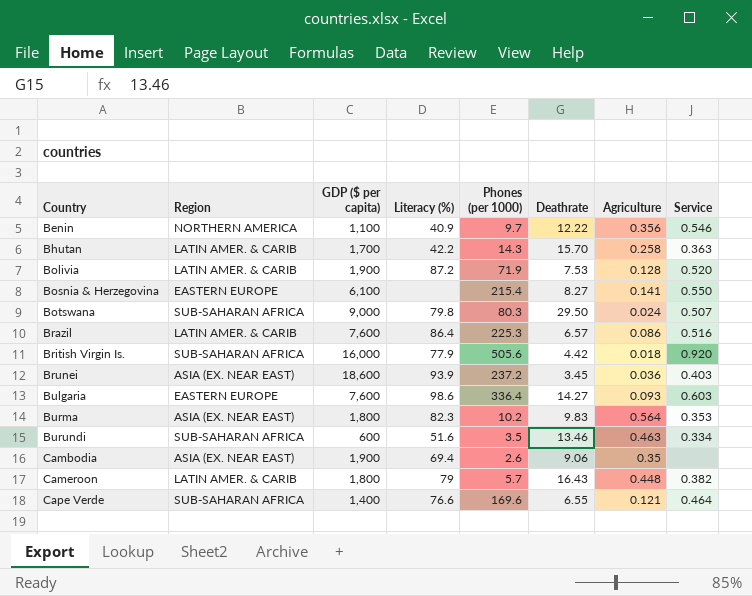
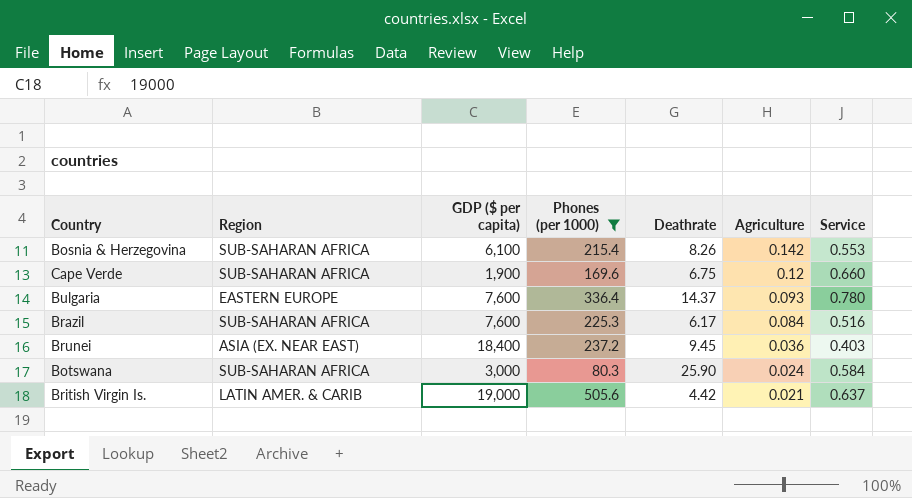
filter: none -> Phones (per 1000) >= 80.3
row order: Country ascending -> Agriculture descending
column Literacy (%) | position: 4 -> none
Bosnia & Herzegovina | Region: EASTERN EUROPE -> SUB-SAHARAN AFRICA
Bosnia & Herzegovina | Deathrate: 8.27 -> 8.26
Bosnia & Herzegovina | Agriculture: 0.141 -> 0.142
Bosnia & Herzegovina | Service: 0.550 -> 0.553
Cape Verde | GDP ($ per capita): 1,400 -> 1,900
Cape Verde | Deathrate: 6.55 -> 6.75
Cape Verde | Agriculture: 0.121 -> 0.12
Cape Verde | Service: 0.464 -> 0.660
Bulgaria | Deathrate: 14.27 -> 14.37
Bulgaria | Service: 0.603 -> 0.780
Brazil | Region: LATIN AMER. & CARIB -> SUB-SAHARAN AFRICA
Brazil | Deathrate: 6.57 -> 6.17
Brazil | Agriculture: 0.086 -> 0.084
Brunei | GDP ($ per capita): 18,600 -> 18,400
Brunei | Deathrate: 3.45 -> 9.45
Botswana | GDP ($ per capita): 9,000 -> 3,000
Botswana | Deathrate: 29.50 -> 25.90
Botswana | Service: 0.507 -> 0.584
British Virgin Is. | Region: SUB-SAHARAN AFRICA -> LATIN AMER. & CARIB
British Virgin Is. | GDP ($ per capita): 16,000 -> 19,000
British Virgin Is. | Agriculture: 0.018 -> 0.021
British Virgin Is. | Service: 0.920 -> 0.637

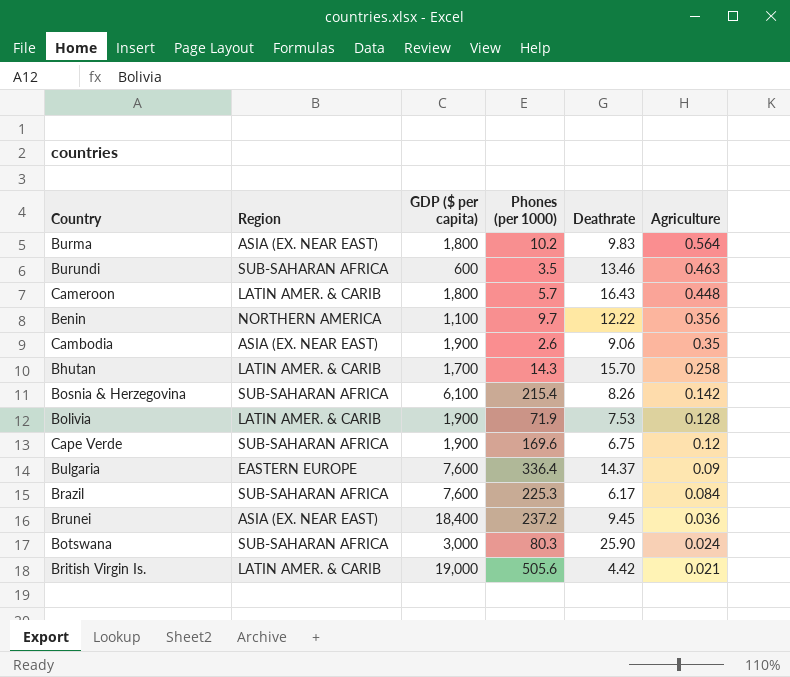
filter: Phones (per 1000) >= 80.3 -> none
column Service | position: 7 -> none
Bulgaria | Agriculture: 0.093 -> 0.09

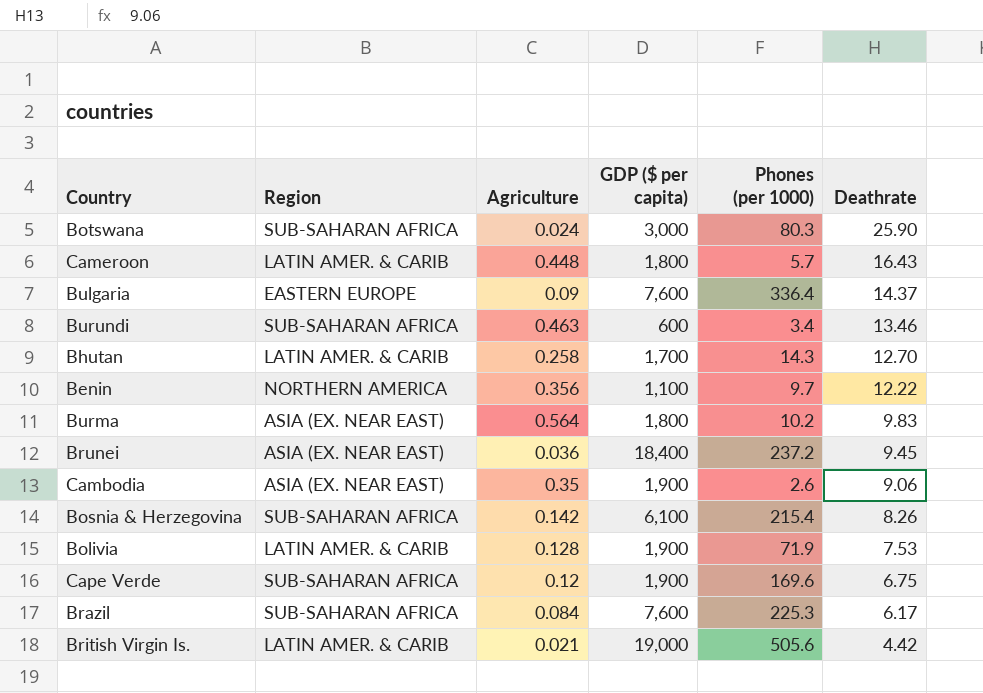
row order: Agriculture descending -> Deathrate descending
column Agriculture | position: 6 -> 3
Burundi | Phones (per 1000): 3.5 -> 3.4
Bhutan | Deathrate: 15.70 -> 12.70

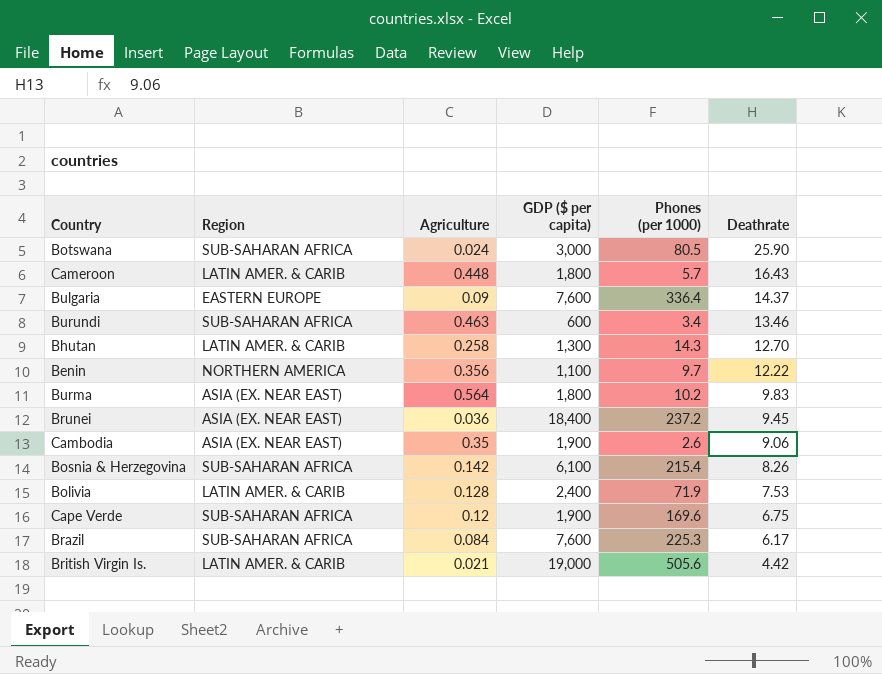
Botswana | Phones (per 1000): 80.3 -> 80.5
Bhutan | GDP ($ per capita): 1,700 -> 1,300
Bolivia | GDP ($ per capita): 1,900 -> 2,400

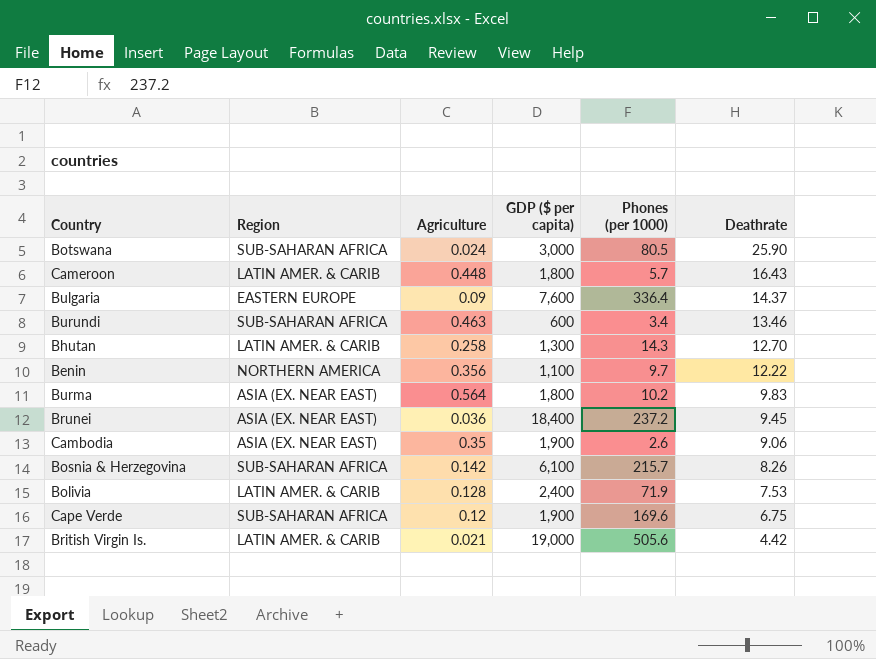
row Brazil: SUB-SAHARAN AFRICA | 0.084 | 7,600 | 225.3 | 6.17 -> none
Bosnia & Herzegovina | Phones (per 1000): 215.4 -> 215.7

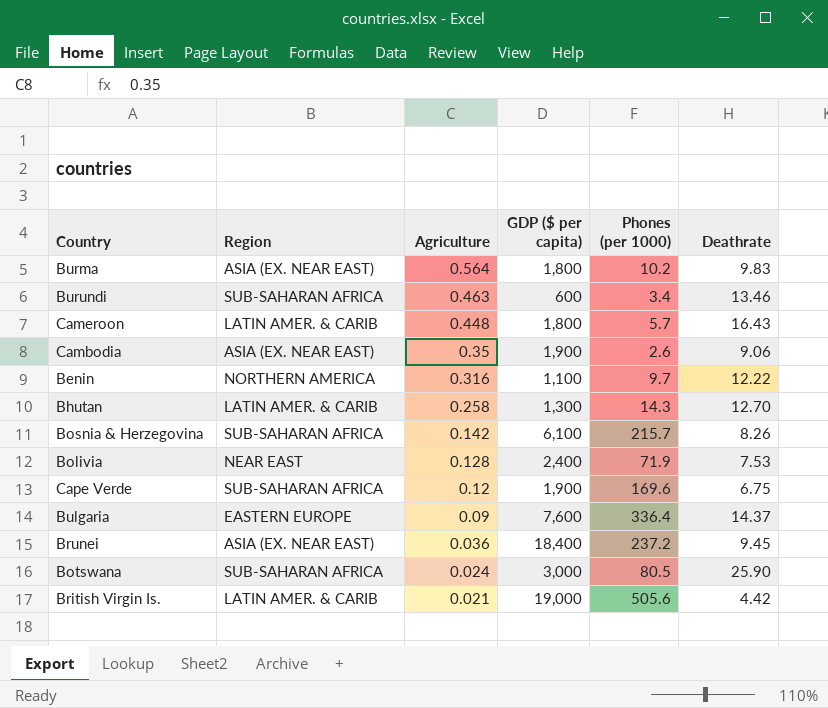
row order: Deathrate descending -> Agriculture descending
Benin | Agriculture: 0.356 -> 0.316
Bolivia | Region: LATIN AMER. & CARIB -> NEAR EAST

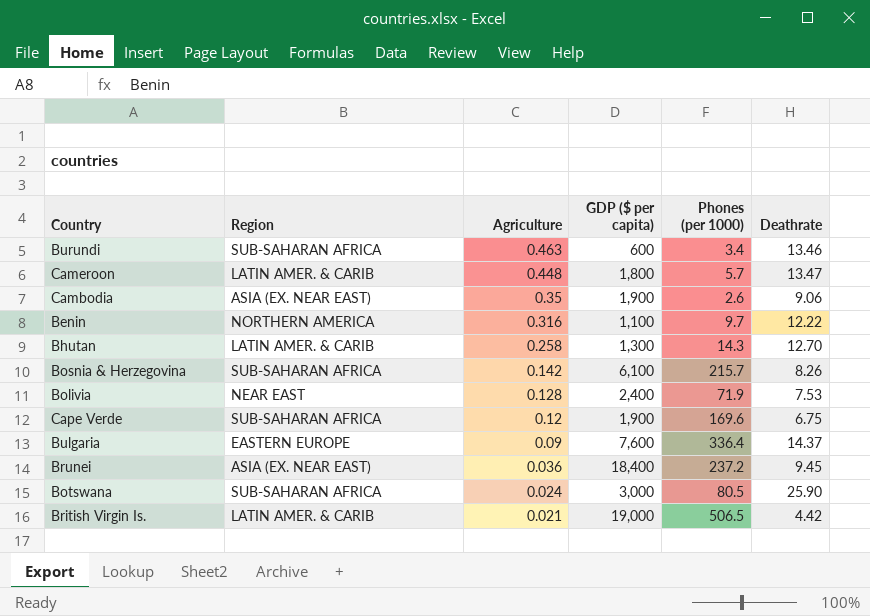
row Burma: ASIA (EX. NEAR EAST) | 0.564 | 1,800 | 10.2 | 9.83 -> none
Cameroon | Deathrate: 16.43 -> 13.47
British Virgin Is. | Phones (per 1000): 505.6 -> 506.5

